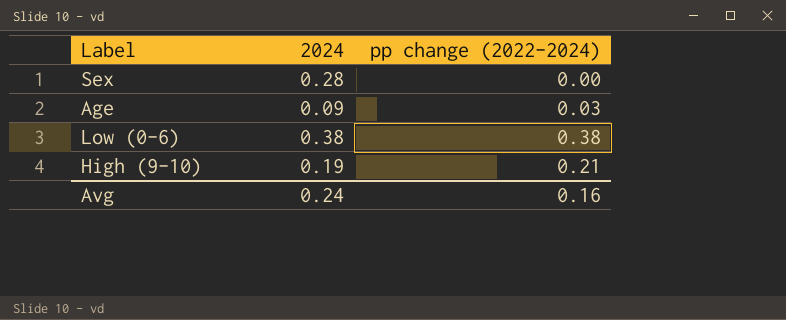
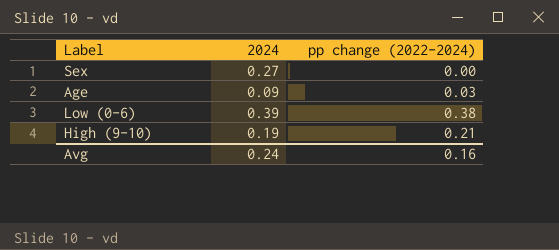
Sex | 2024: 0.28 -> 0.27
Low (0-6) | 2024: 0.38 -> 0.39

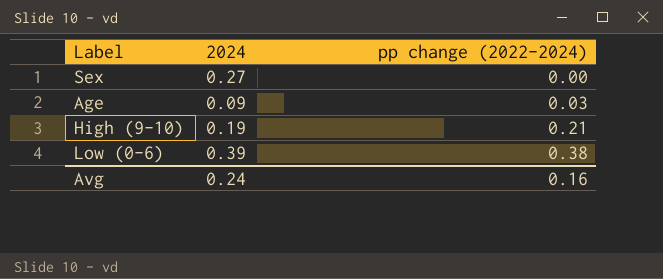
row order: none -> pp change (2022-2024) ascending

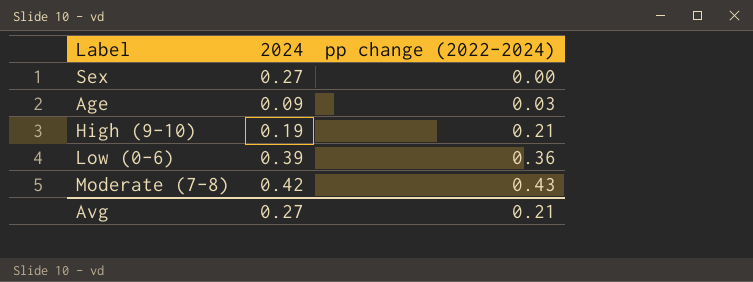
Low (0-6) | pp change (2022-2024): 0.38 -> 0.36
row Moderate (7-8): none -> 0.42 | 0.43
Avg | 2024: 0.24 -> 0.27
Avg | pp change (2022-2024): 0.16 -> 0.21

